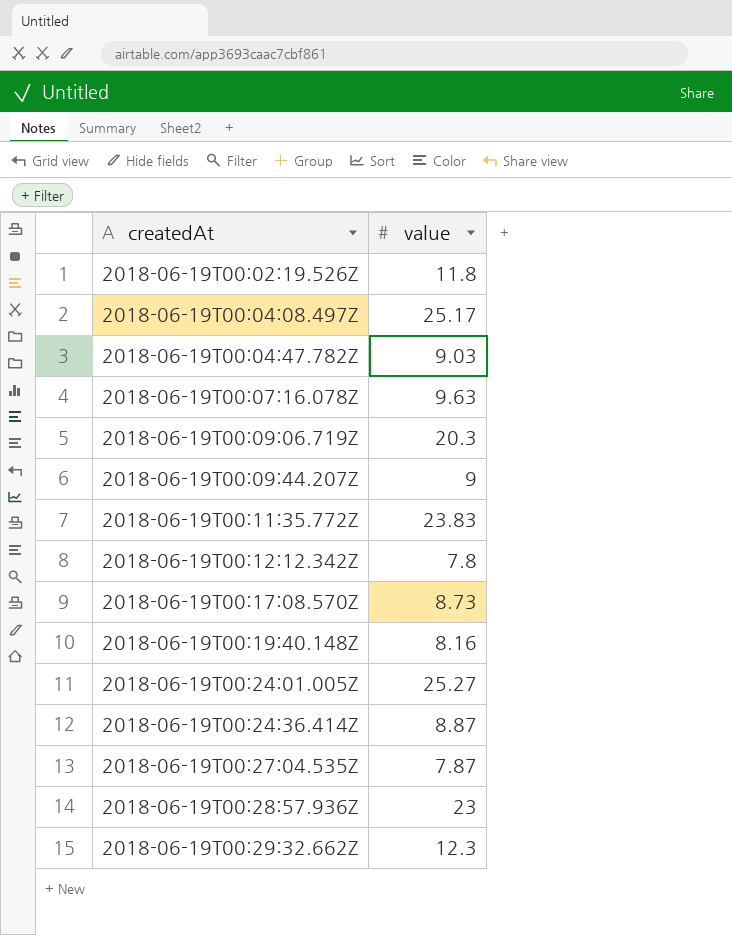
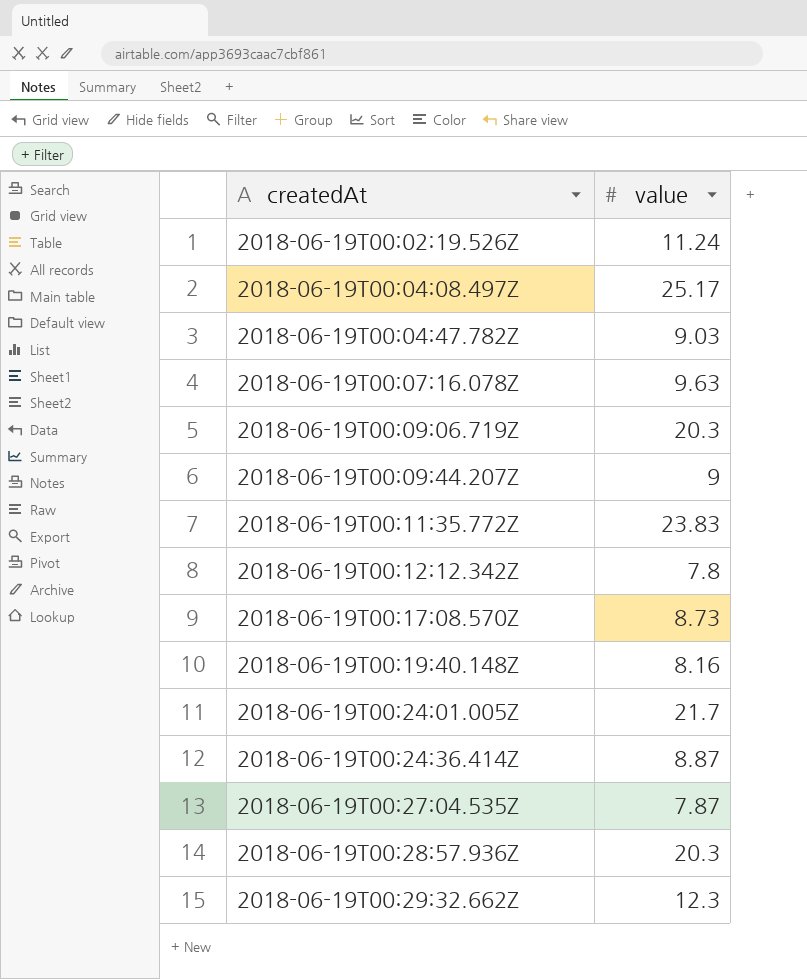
2018-06-19T00:02:19.526Z | value: 11.8 -> 11.24
2018-06-19T00:24:01.005Z | value: 25.27 -> 21.7
2018-06-19T00:28:57.936Z | value: 23 -> 20.3

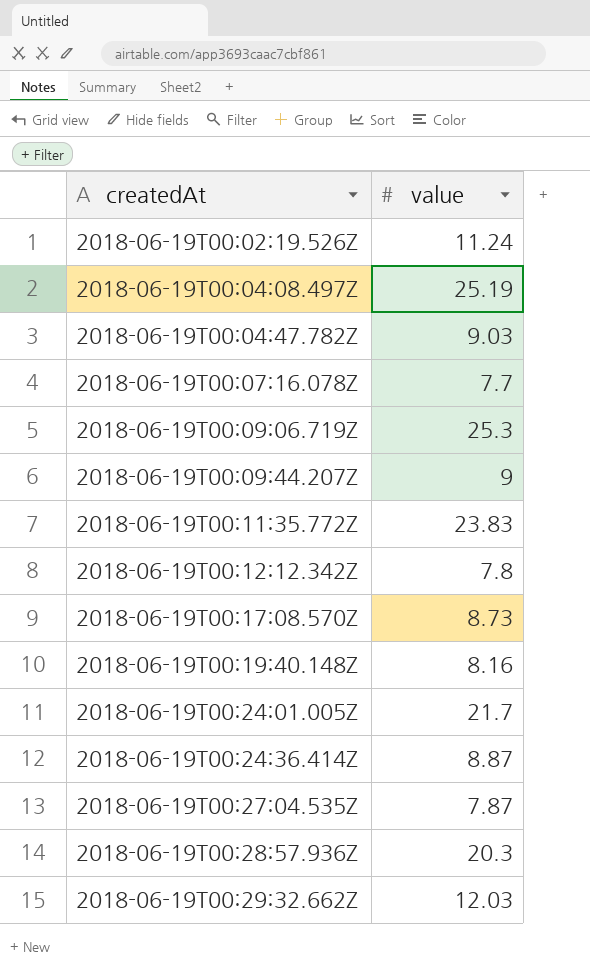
2018-06-19T00:04:08.497Z | value: 25.17 -> 25.19
2018-06-19T00:07:16.078Z | value: 9.63 -> 7.7
2018-06-19T00:09:06.719Z | value: 20.3 -> 25.3
2018-06-19T00:29:32.662Z | value: 12.3 -> 12.03

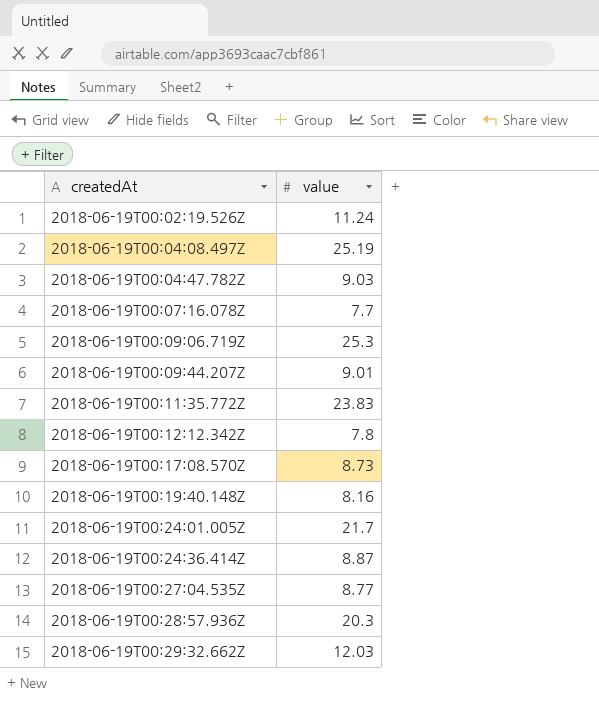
2018-06-19T00:09:44.207Z | value: 9 -> 9.01
2018-06-19T00:27:04.535Z | value: 7.87 -> 8.77

